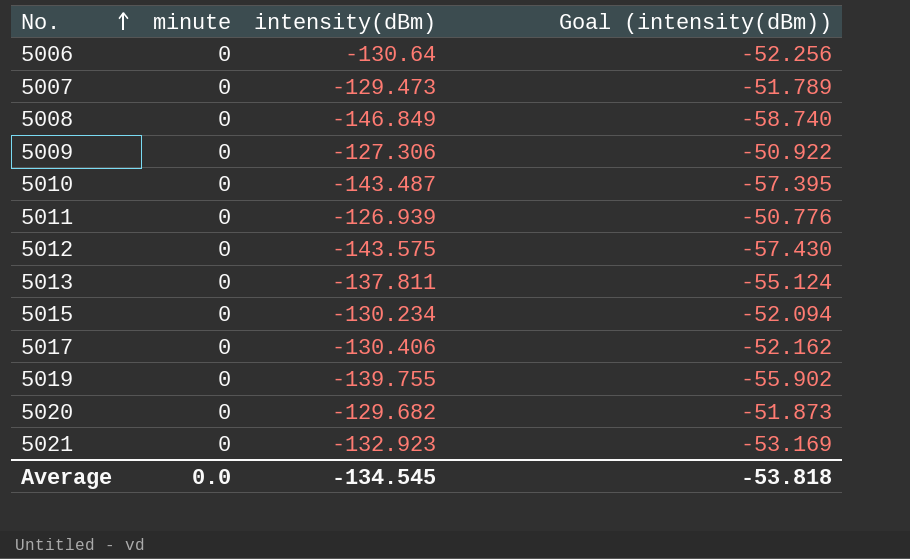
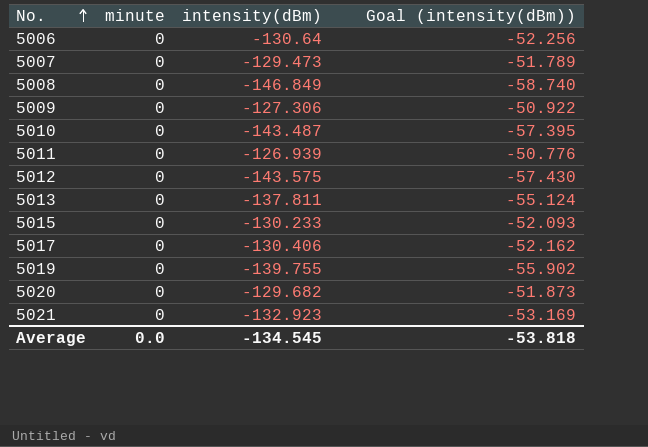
5015 | intensity(dBm): -130.234 -> -130.233
5015 | Goal (intensity(dBm)): -52.094 -> -52.093

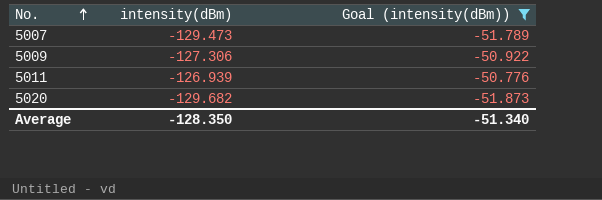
filter: none -> Goal (intensity(dBm)) >= -51.873
column minute | position: 2 -> none
Average | intensity(dBm): -134.545 -> -128.350
Average | Goal (intensity(dBm)): -53.818 -> -51.340

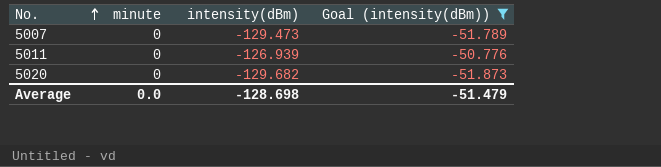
column minute | position: none -> 2
row 5009: -127.306 | -50.922 -> none
Average | intensity(dBm): -128.350 -> -128.698
Average | Goal (intensity(dBm)): -51.340 -> -51.479

